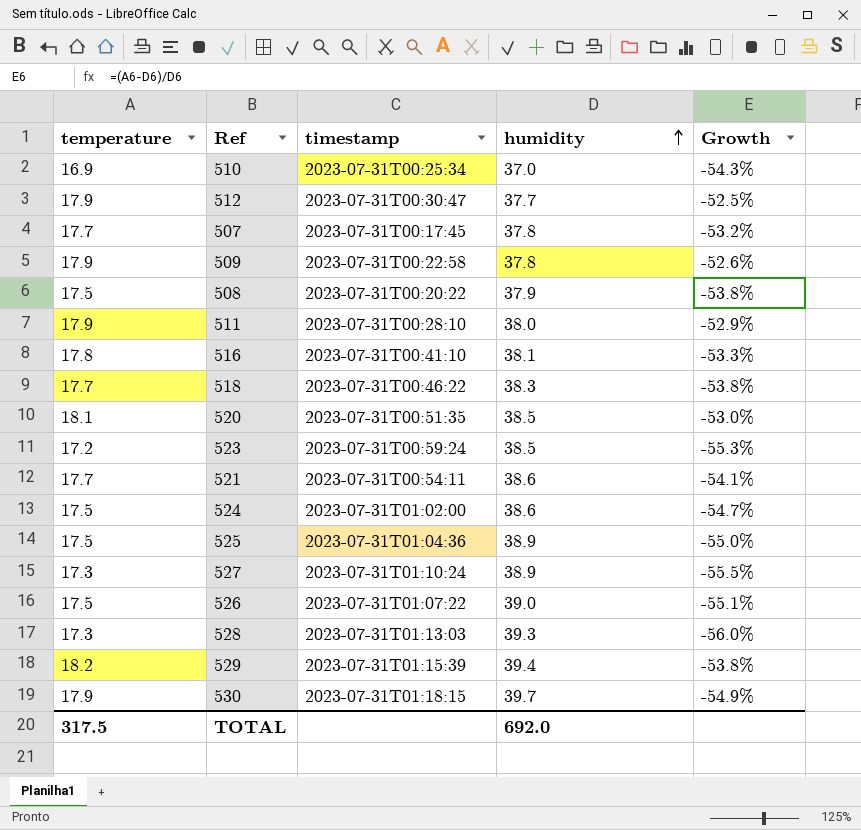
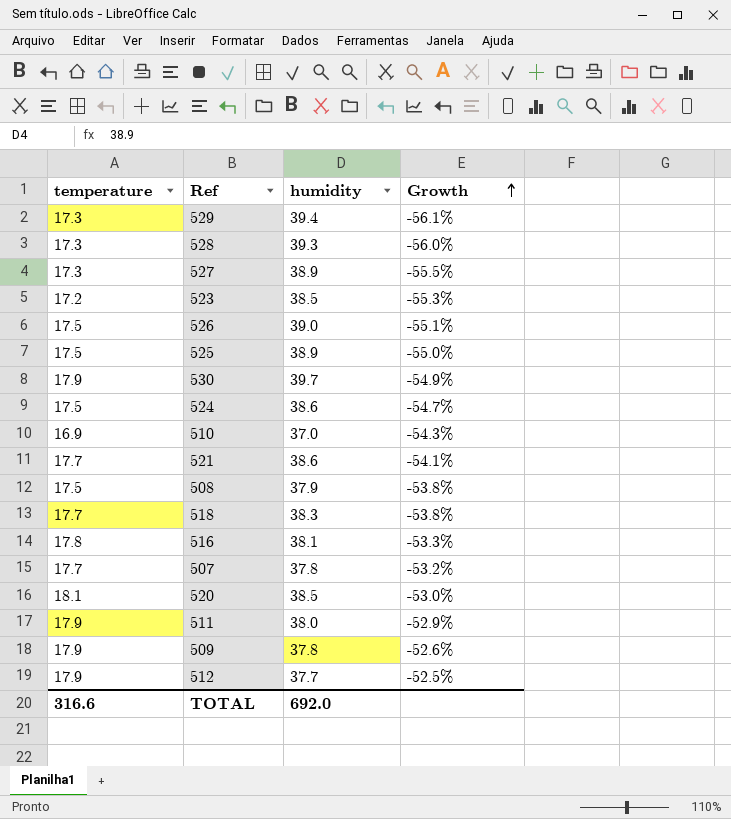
row order: humidity ascending -> Growth ascending
column timestamp | position: 3 -> none
529 | temperature: 18.2 -> 17.3
529 | Growth: -53.8% -> -56.1%
TOTAL | temperature: 317.5 -> 316.6

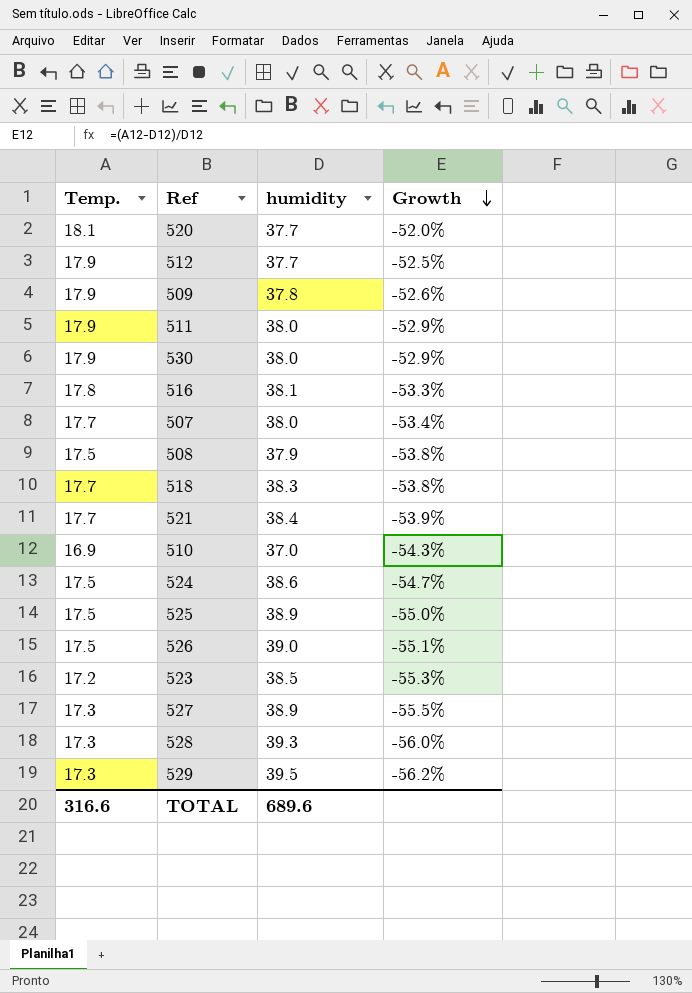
row order: Growth ascending -> Growth descending
column name: temperature -> Temp.
520 | humidity: 38.5 -> 37.7
520 | Growth: -53.0% -> -52.0%
530 | humidity: 39.7 -> 38.0
530 | Growth: -54.9% -> -52.9%
507 | humidity: 37.8 -> 38.0
507 | Growth: -53.2% -> -53.4%
521 | humidity: 38.6 -> 38.4
521 | Growth: -54.1% -> -53.9%
529 | humidity: 39.4 -> 39.5
529 | Growth: -56.1% -> -56.2%
TOTAL | humidity: 692.0 -> 689.6

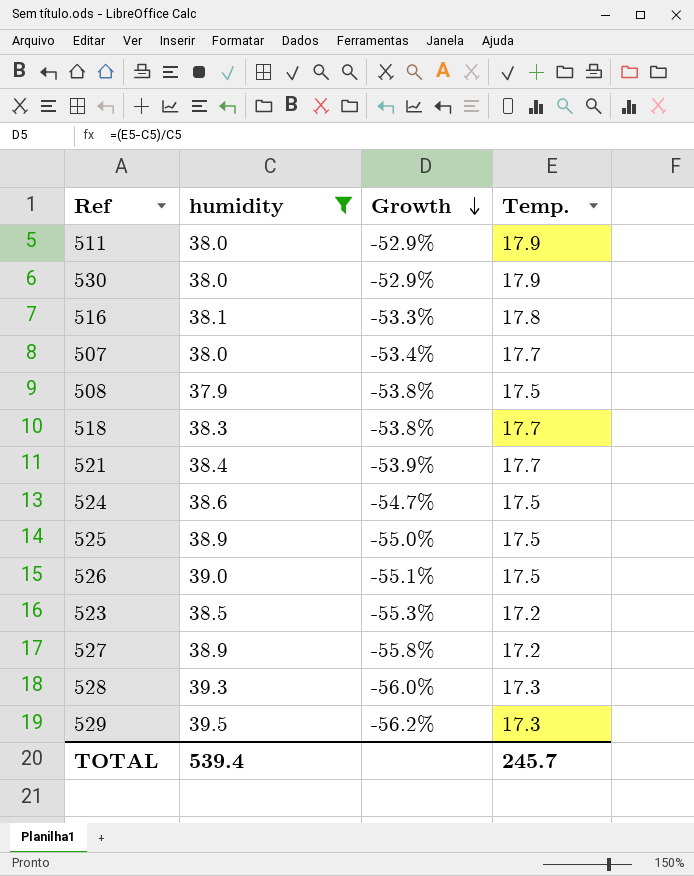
filter: none -> humidity >= 37.9
column Temp. | position: 1 -> 4
527 | Growth: -55.5% -> -55.8%
527 | Temp.: 17.3 -> 17.2
TOTAL | humidity: 689.6 -> 539.4
TOTAL | Temp.: 316.6 -> 245.7

